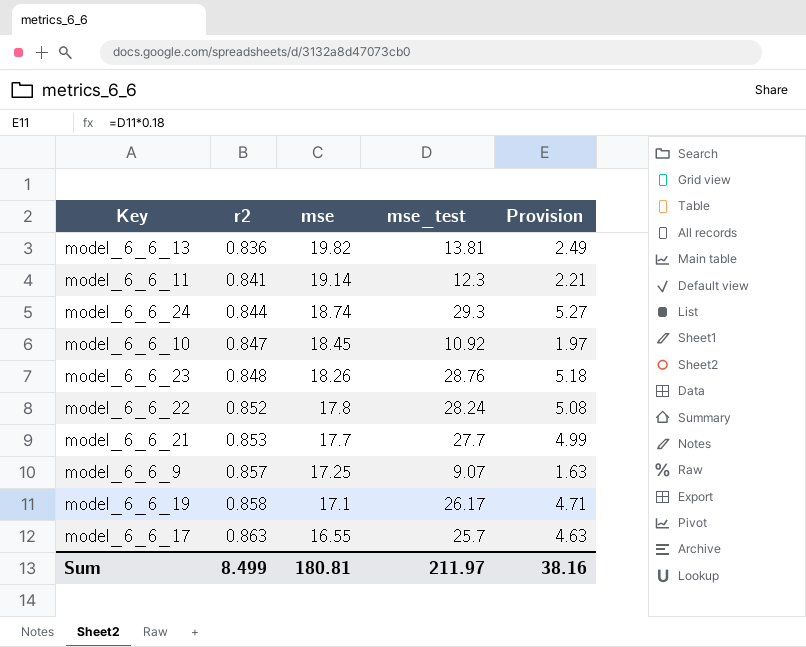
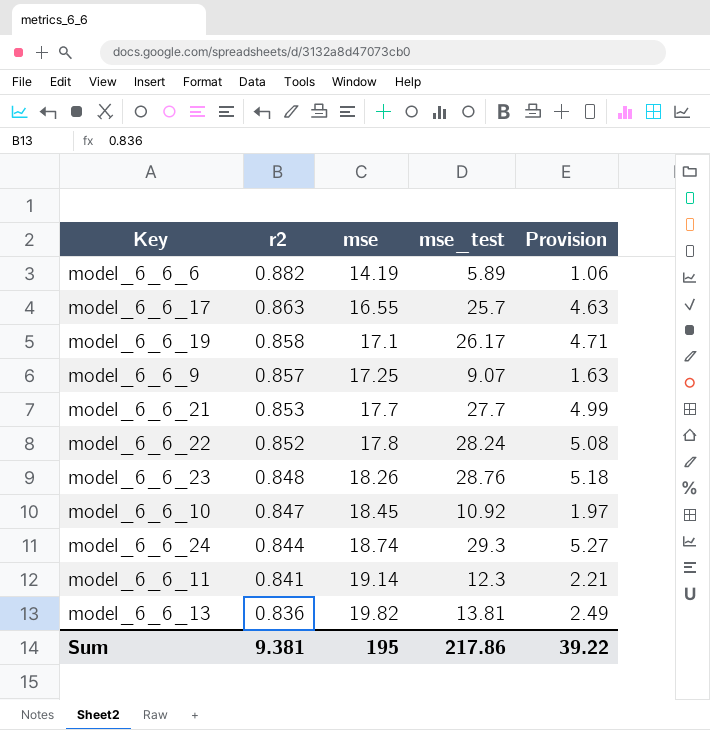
row order: r2 ascending -> r2 descending
row model_6_6_6: none -> 0.882 | 14.19 | 5.89 | 1.06
Sum | r2: 8.499 -> 9.381
Sum | mse: 180.81 -> 195
Sum | mse_test: 211.97 -> 217.86
Sum | Provision: 38.16 -> 39.22

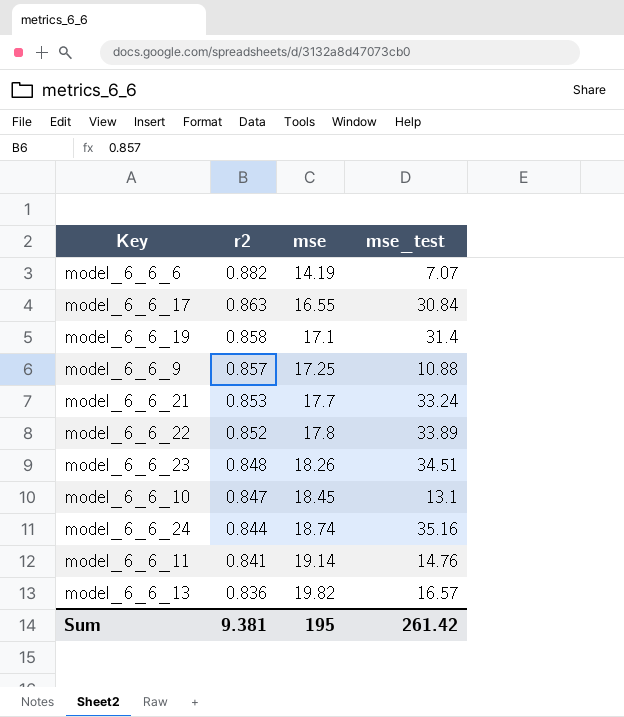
column Provision | formula: [mse_test] * 0.18 -> none
model_6_6_6 | mse_test: 5.89 -> 7.07
model_6_6_17 | mse_test: 25.7 -> 30.84
model_6_6_19 | mse_test: 26.17 -> 31.4
model_6_6_9 | mse_test: 9.07 -> 10.88
model_6_6_21 | mse_test: 27.7 -> 33.24
model_6_6_22 | mse_test: 28.24 -> 33.89
model_6_6_23 | mse_test: 28.76 -> 34.51
model_6_6_10 | mse_test: 10.92 -> 13.1
model_6_6_24 | mse_test: 29.3 -> 35.16
model_6_6_11 | mse_test: 12.3 -> 14.76
model_6_6_13 | mse_test: 13.81 -> 16.57
Sum | mse_test: 217.86 -> 261.42

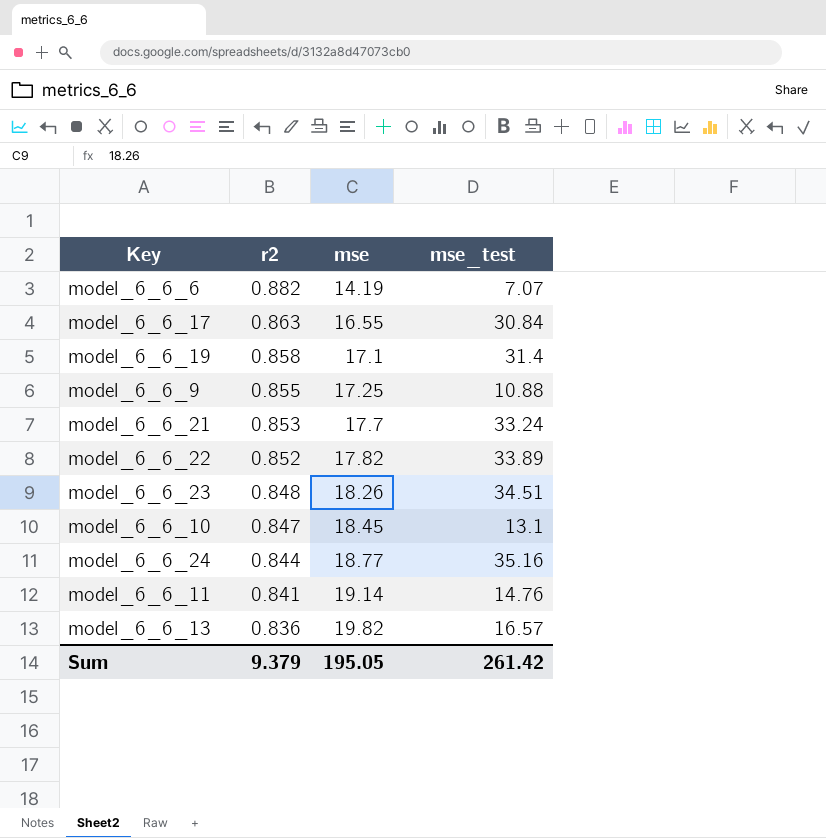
model_6_6_9 | r2: 0.857 -> 0.855
model_6_6_22 | mse: 17.8 -> 17.82
model_6_6_24 | mse: 18.74 -> 18.77
Sum | r2: 9.381 -> 9.379
Sum | mse: 195 -> 195.05

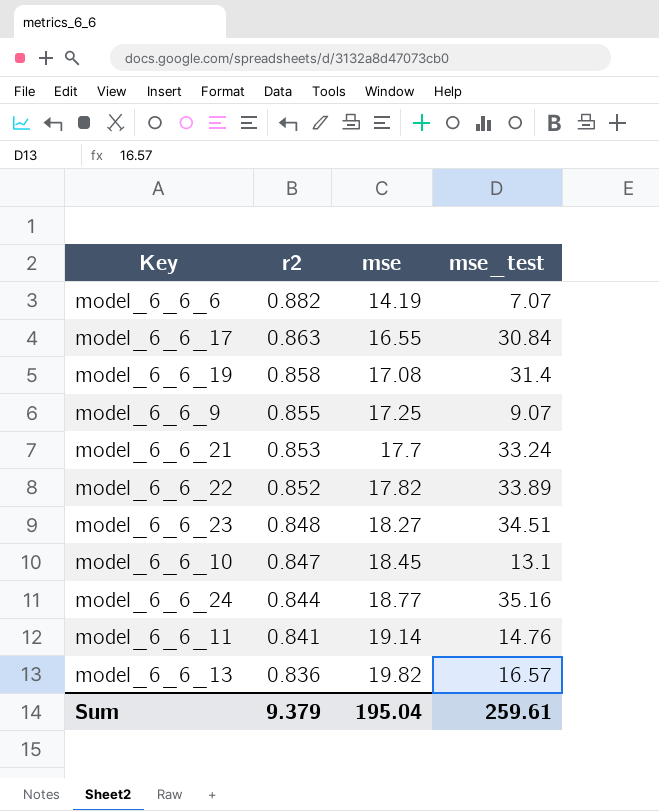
model_6_6_19 | mse: 17.1 -> 17.08
model_6_6_9 | mse_test: 10.88 -> 9.07
model_6_6_23 | mse: 18.26 -> 18.27
Sum | mse: 195.05 -> 195.04
Sum | mse_test: 261.42 -> 259.61

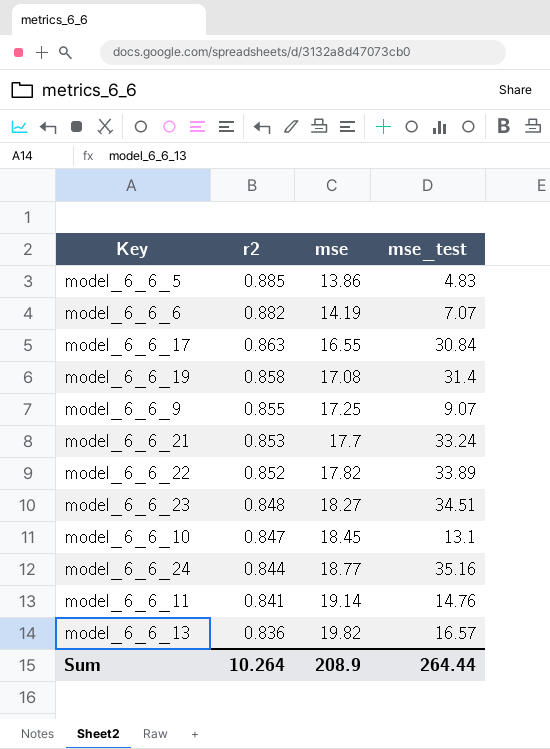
row model_6_6_5: none -> 0.885 | 13.86 | 4.83
Sum | r2: 9.379 -> 10.264
Sum | mse: 195.04 -> 208.9
Sum | mse_test: 259.61 -> 264.44

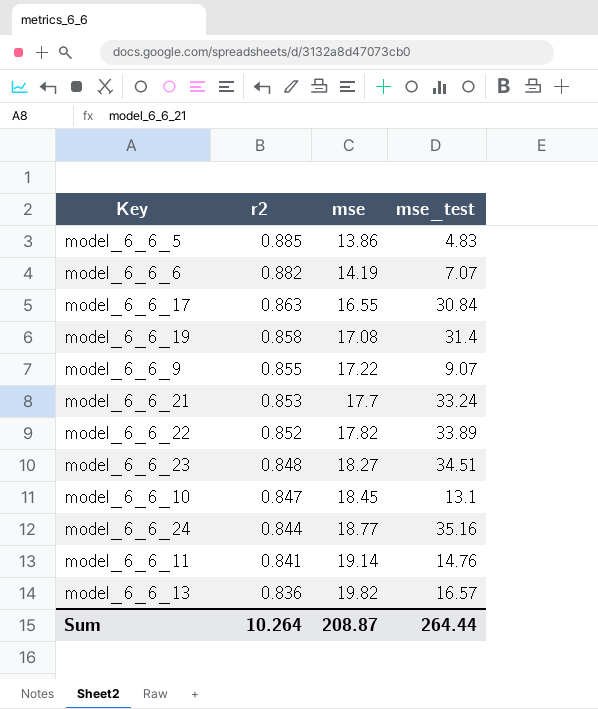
model_6_6_9 | mse: 17.25 -> 17.22
Sum | mse: 208.9 -> 208.87

